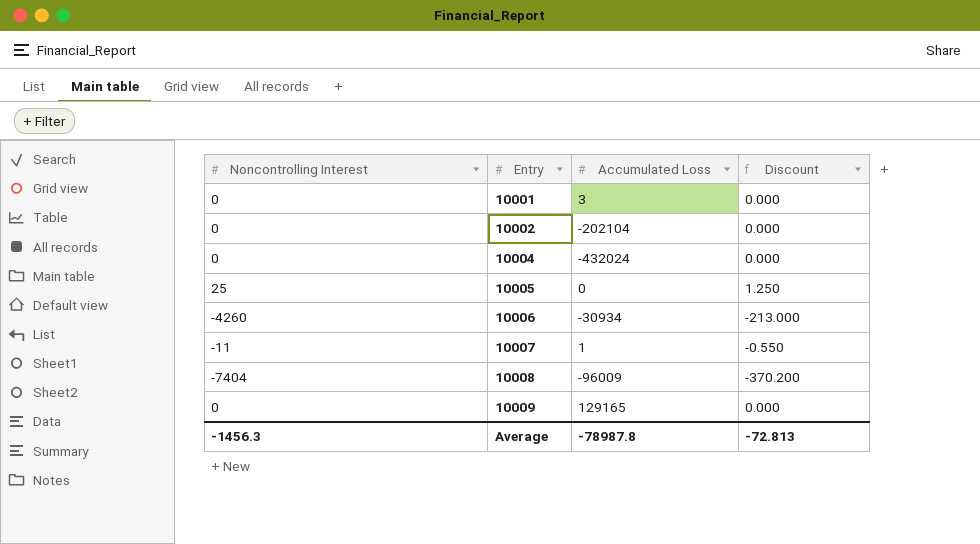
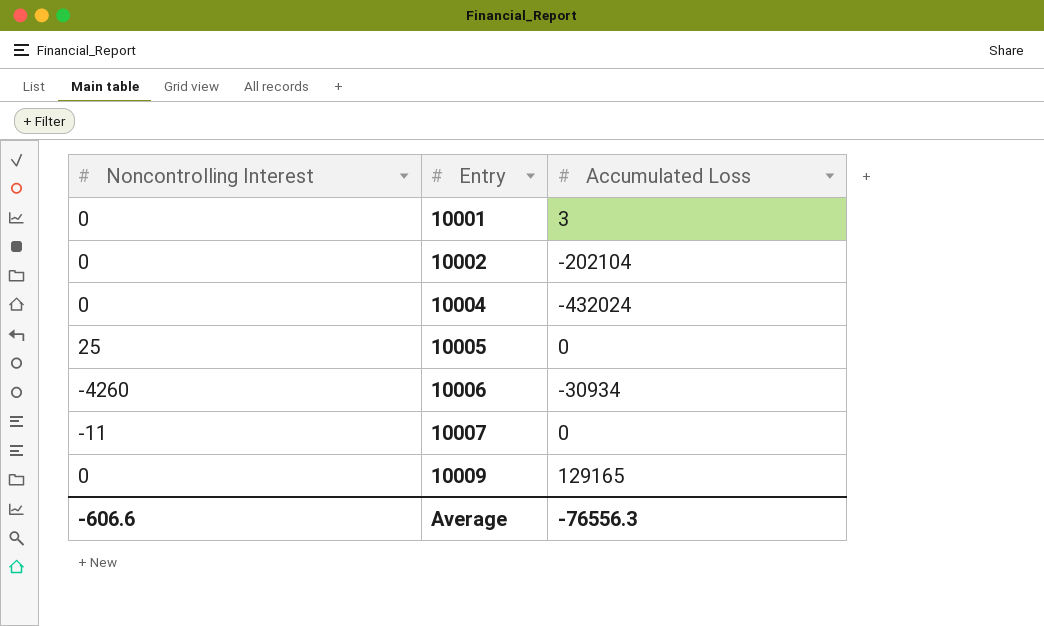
column Discount | formula: [Noncontrolling Interest] * 0.05 -> none
row 10008: -7404 | -96009 | -370.200 -> none
10007 | Accumulated Loss: 1 -> 0
Average | Noncontrolling Interest: -1456.3 -> -606.6
Average | Accumulated Loss: -78987.8 -> -76556.3

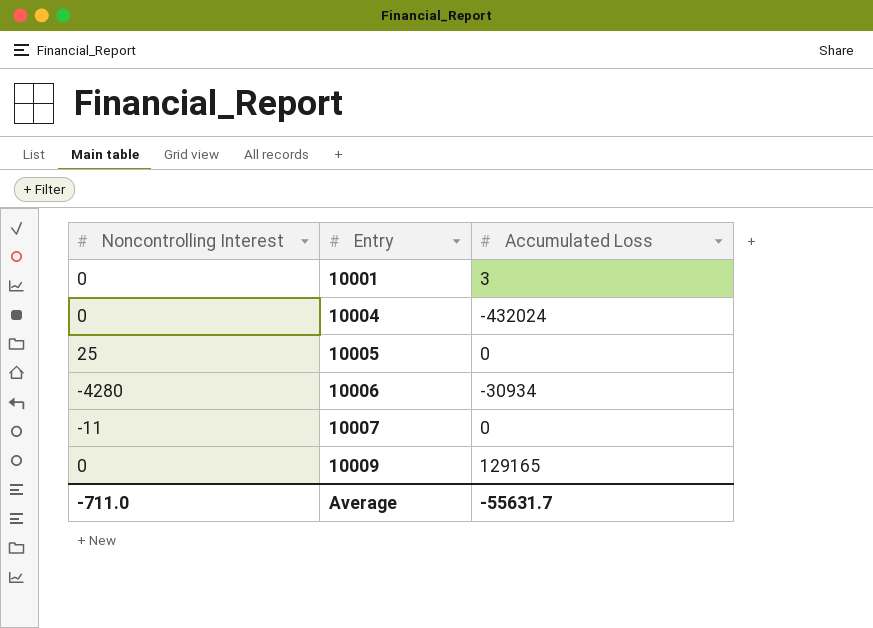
row 10002: 0 | -202104 -> none
10006 | Noncontrolling Interest: -4260 -> -4280
Average | Noncontrolling Interest: -606.6 -> -711.0
Average | Accumulated Loss: -76556.3 -> -55631.7

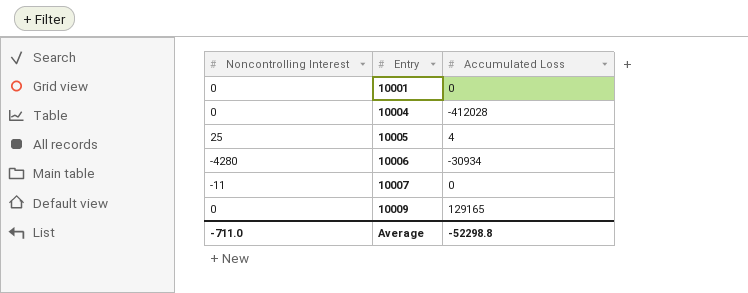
10001 | Accumulated Loss: 3 -> 0
10004 | Accumulated Loss: -432024 -> -412028
10005 | Accumulated Loss: 0 -> 4
Average | Accumulated Loss: -55631.7 -> -52298.8

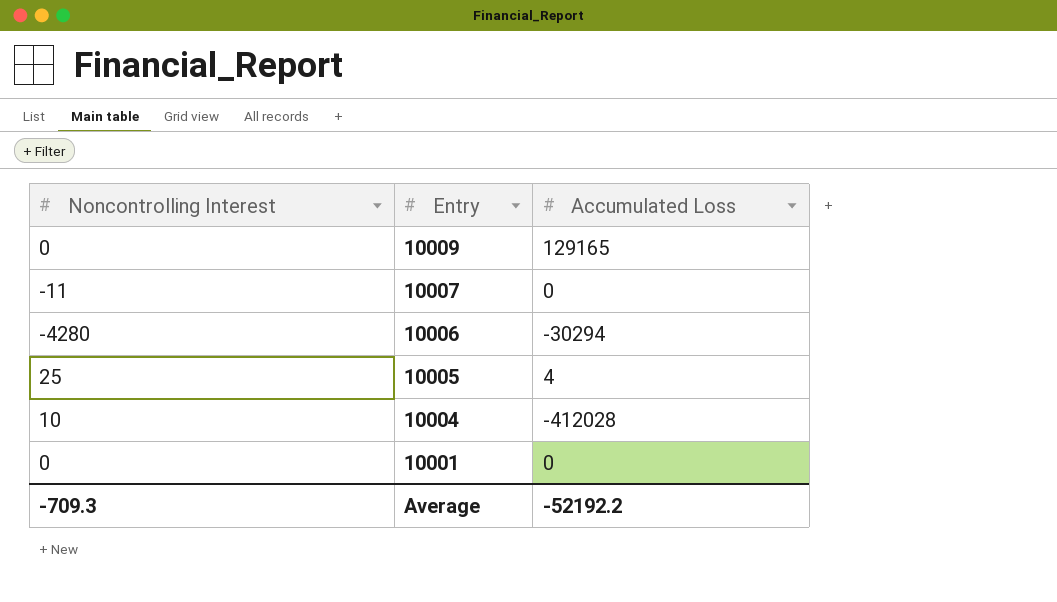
row order: Entry ascending -> Entry descending
10006 | Accumulated Loss: -30934 -> -30294
10004 | Noncontrolling Interest: 0 -> 10
Average | Noncontrolling Interest: -711.0 -> -709.3
Average | Accumulated Loss: -52298.8 -> -52192.2

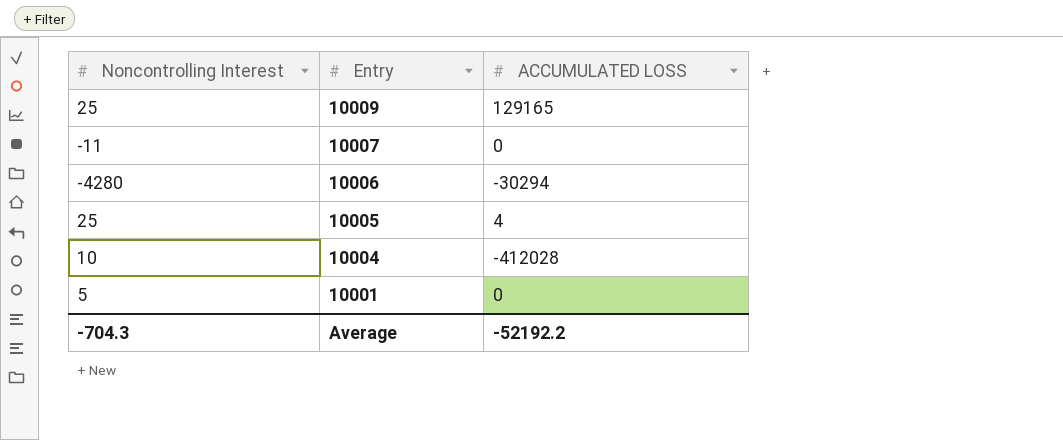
column name: Accumulated Loss -> ACCUMULATED LOSS
10009 | Noncontrolling Interest: 0 -> 25
10001 | Noncontrolling Interest: 0 -> 5
Average | Noncontrolling Interest: -709.3 -> -704.3

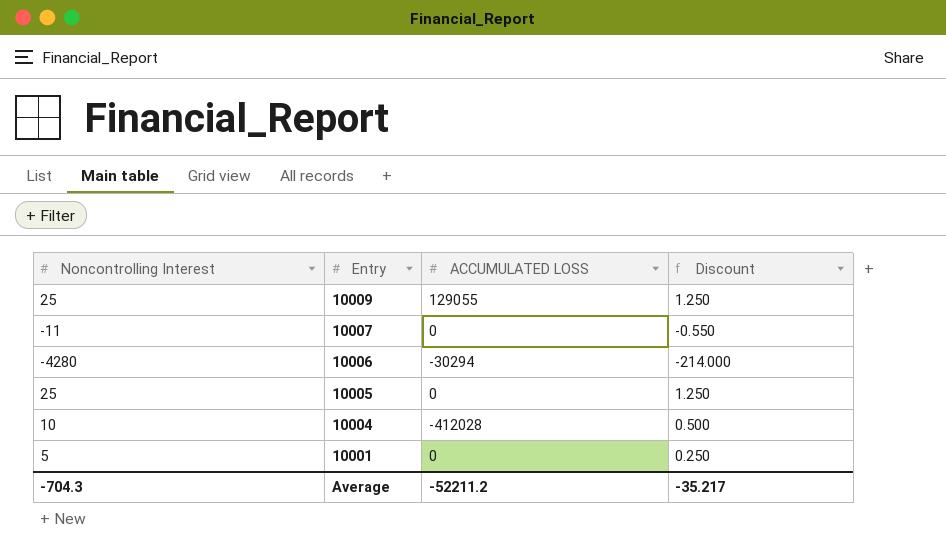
column Discount | formula: none -> [Noncontrolling Interest] * 0.05
10009 | ACCUMULATED LOSS: 129165 -> 129055
10005 | ACCUMULATED LOSS: 4 -> 0
Average | ACCUMULATED LOSS: -52192.2 -> -52211.2

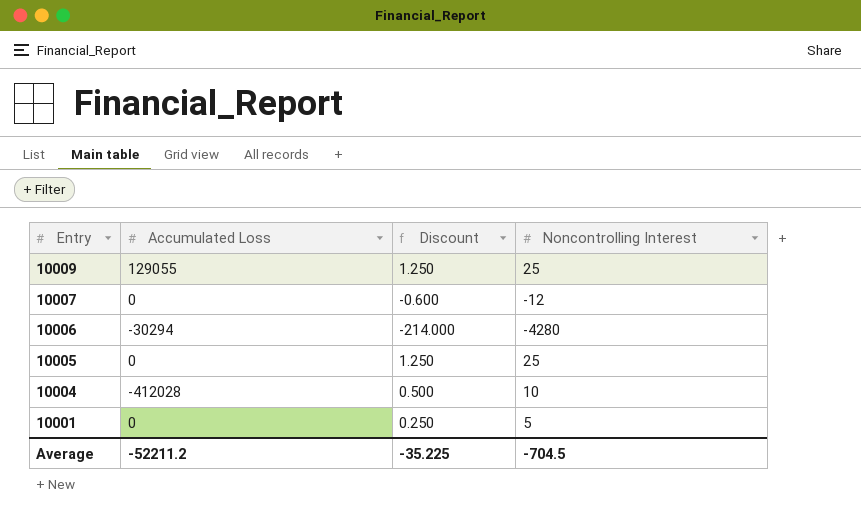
column name: ACCUMULATED LOSS -> Accumulated Loss
column Noncontrolling Interest | position: 1 -> 4
10007 | Discount: -0.550 -> -0.600
10007 | Noncontrolling Interest: -11 -> -12
Average | Discount: -35.217 -> -35.225
Average | Noncontrolling Interest: -704.3 -> -704.5

